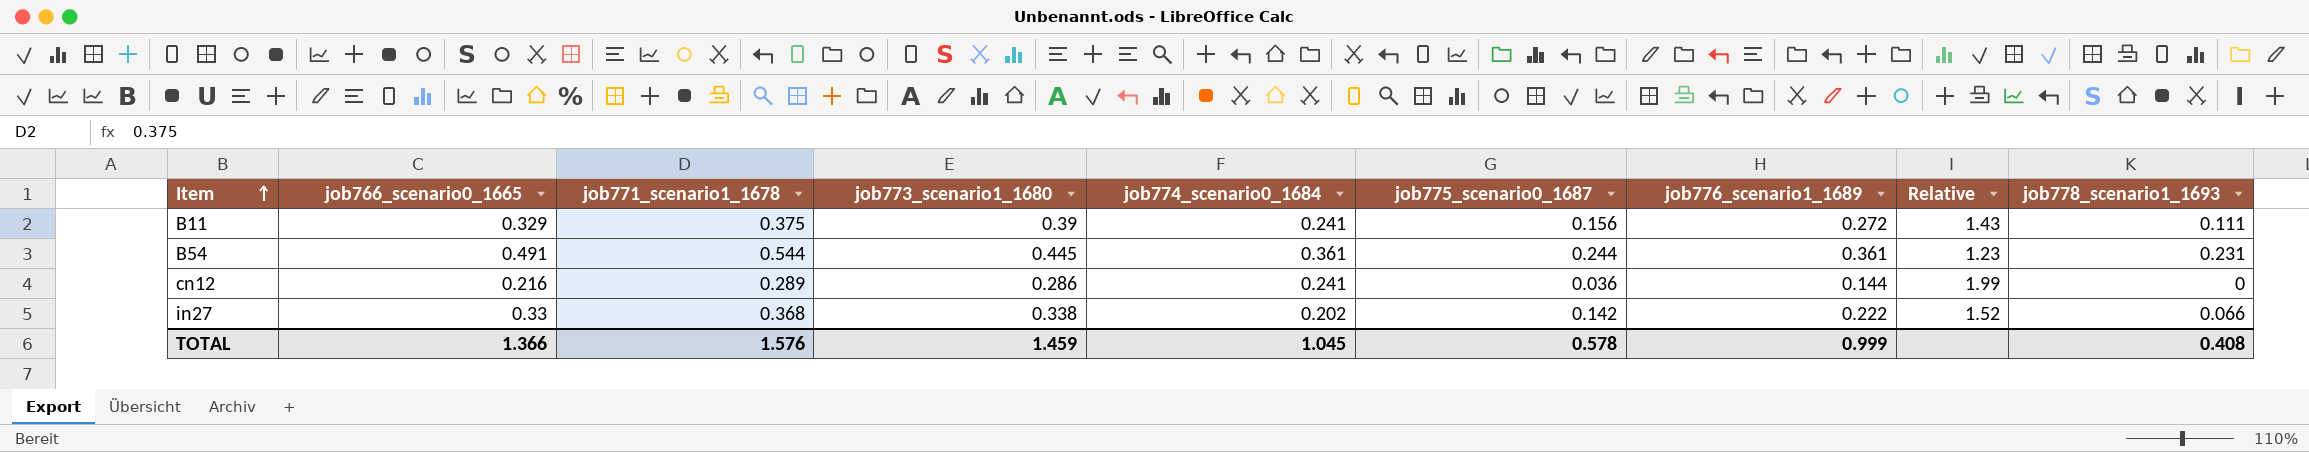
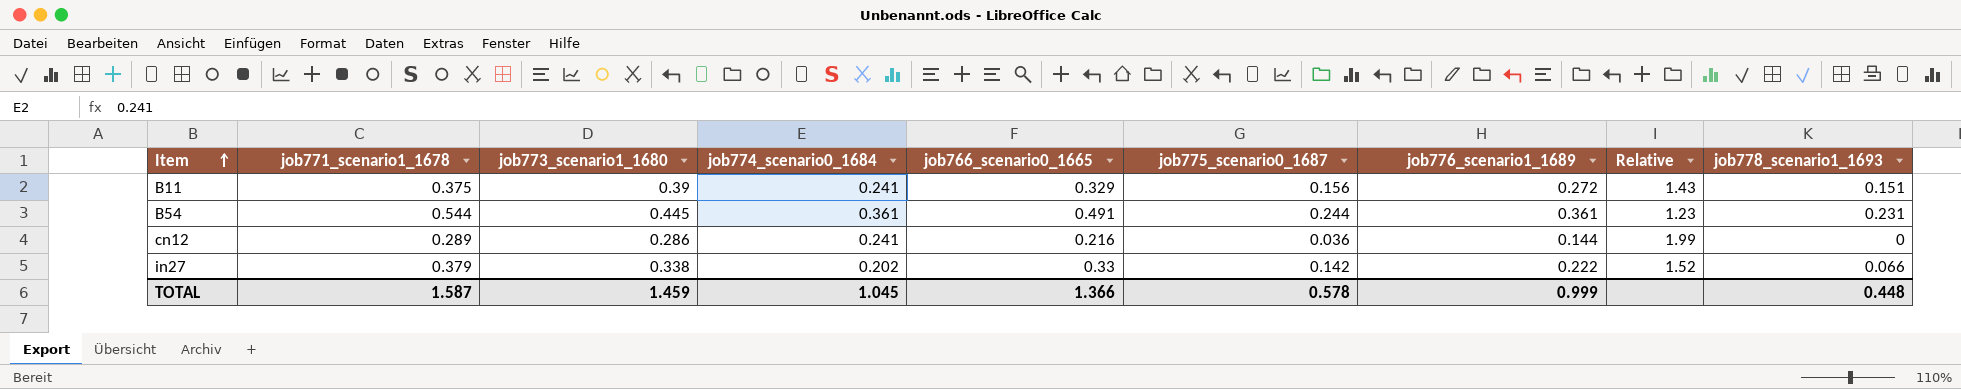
column job766_scenario0_1665 | position: 2 -> 5
B11 | job778_scenario1_1693: 0.111 -> 0.151
in27 | job771_scenario1_1678: 0.368 -> 0.379
TOTAL | job771_scenario1_1678: 1.576 -> 1.587
TOTAL | job778_scenario1_1693: 0.408 -> 0.448

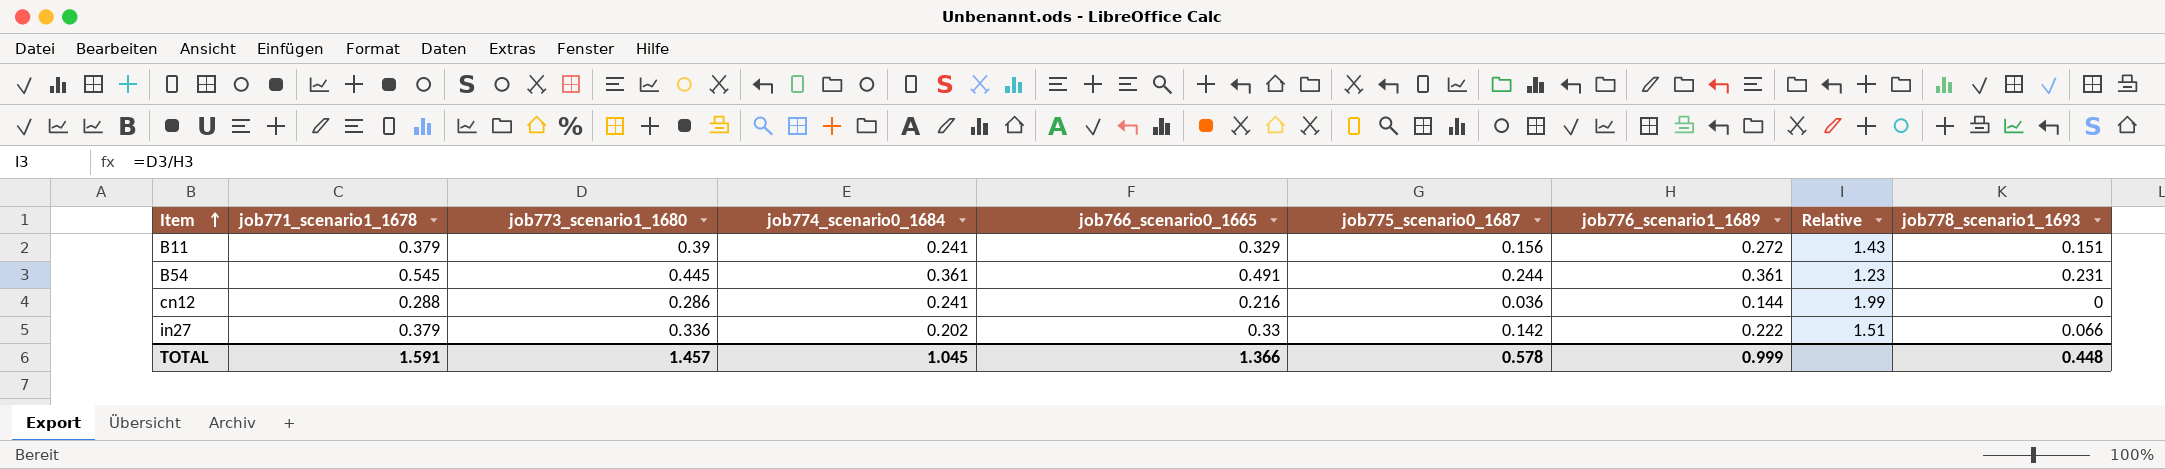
B11 | job771_scenario1_1678: 0.375 -> 0.379
B54 | job771_scenario1_1678: 0.544 -> 0.545
cn12 | job771_scenario1_1678: 0.289 -> 0.288
in27 | job773_scenario1_1680: 0.338 -> 0.336
in27 | Relative: 1.52 -> 1.51
TOTAL | job771_scenario1_1678: 1.587 -> 1.591
TOTAL | job773_scenario1_1680: 1.459 -> 1.457

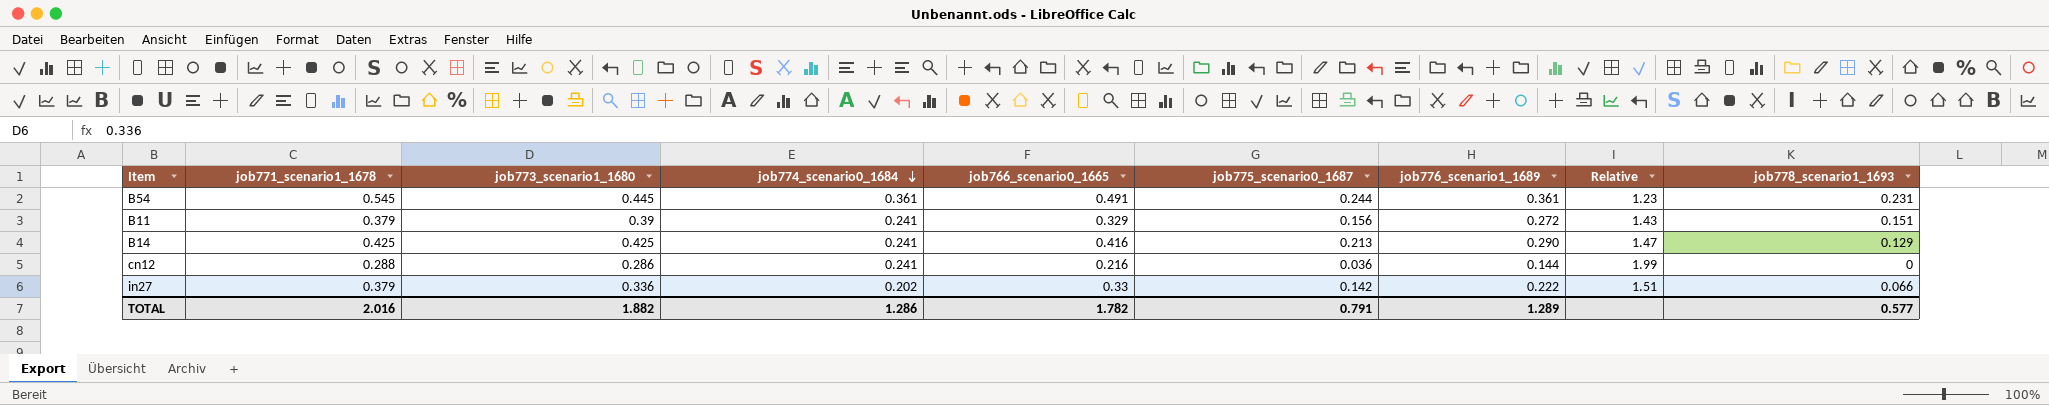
row order: Item ascending -> job774_scenario0_1684 descending
row B14: none -> 0.425 | 0.425 | 0.241 | 0.416 | 0.213 | 0.290 | 1.47 | 0.129
TOTAL | job771_scenario1_1678: 1.591 -> 2.016
TOTAL | job773_scenario1_1680: 1.457 -> 1.882
TOTAL | job774_scenario0_1684: 1.045 -> 1.286
TOTAL | job766_scenario0_1665: 1.366 -> 1.782
TOTAL | job775_scenario0_1687: 0.578 -> 0.791
TOTAL | job776_scenario1_1689: 0.999 -> 1.289
TOTAL | job778_scenario1_1693: 0.448 -> 0.577

